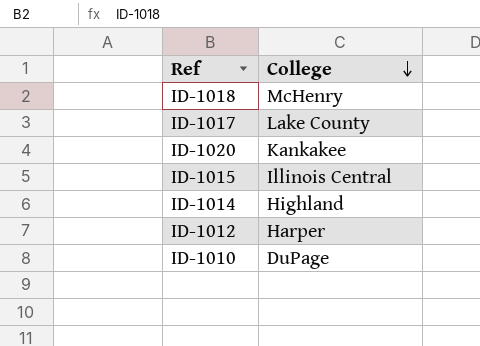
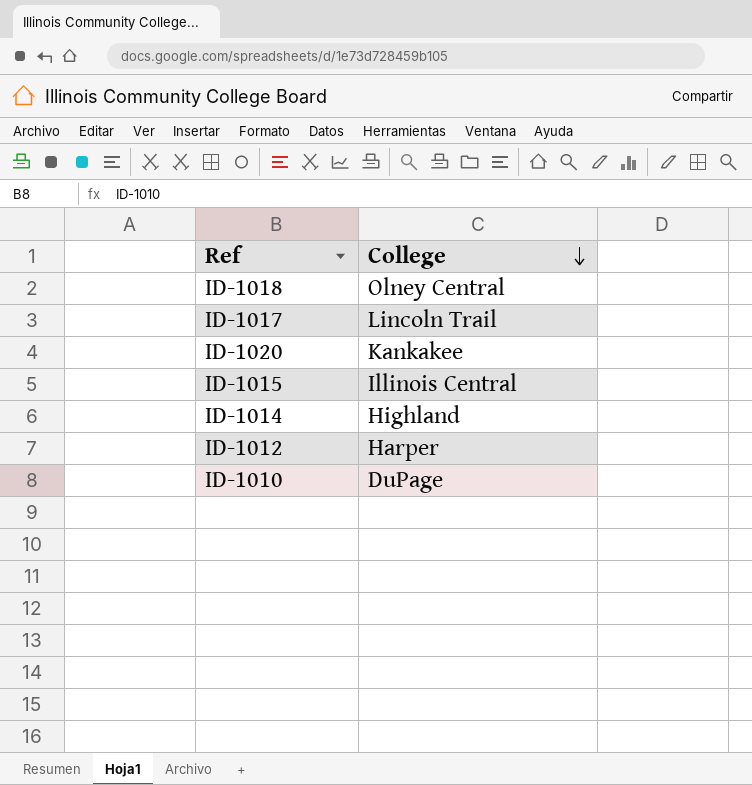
ID-1018 | College: McHenry -> Olney Central
ID-1017 | College: Lake County -> Lincoln Trail

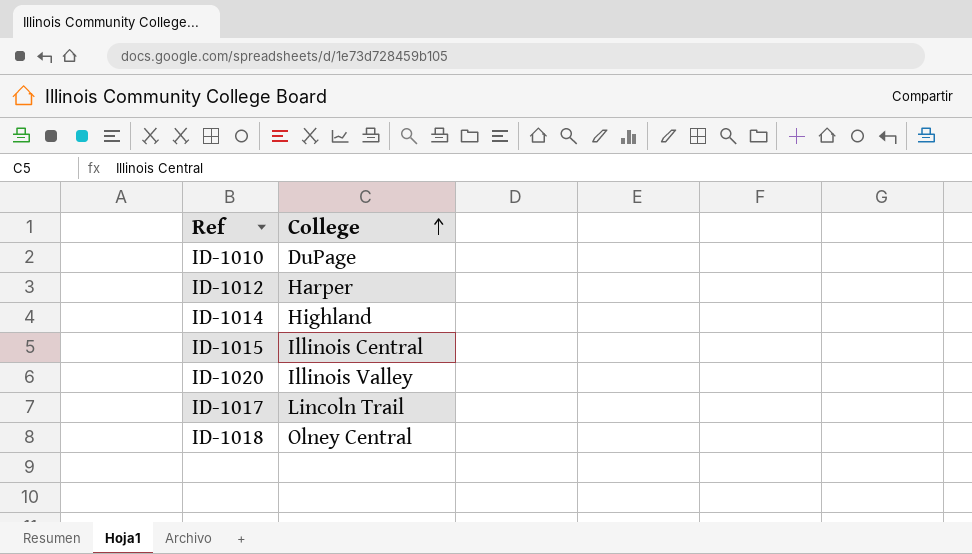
row order: College descending -> College ascending
ID-1020 | College: Kankakee -> Illinois Valley

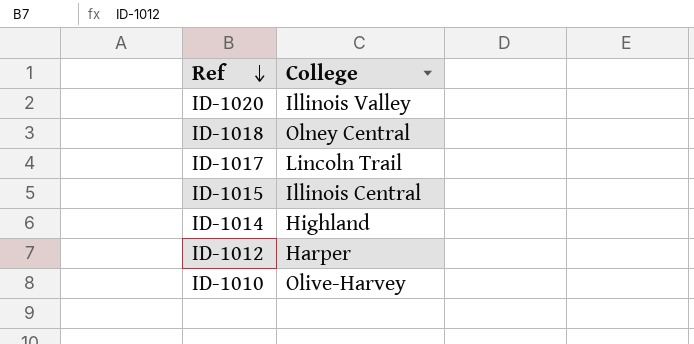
row order: College ascending -> Ref descending
ID-1010 | College: DuPage -> Olive-Harvey

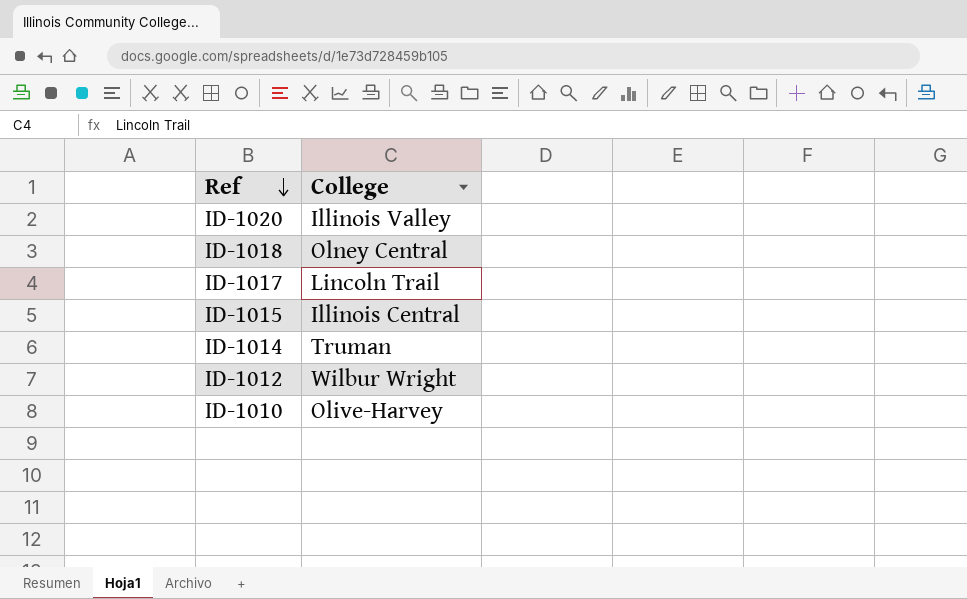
ID-1014 | College: Highland -> Truman
ID-1012 | College: Harper -> Wilbur Wright

